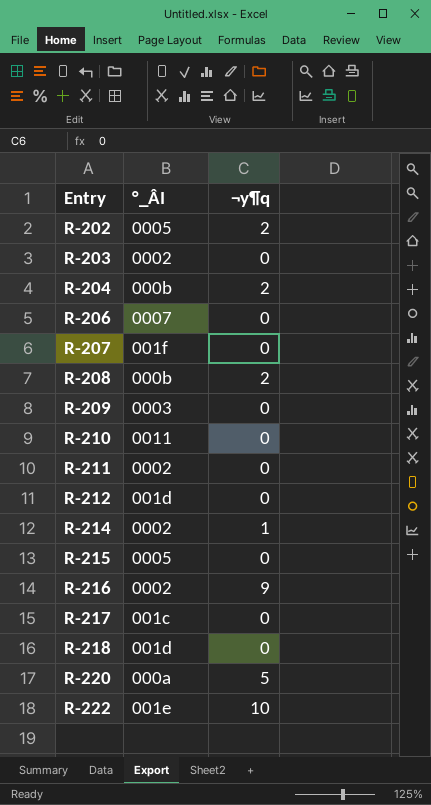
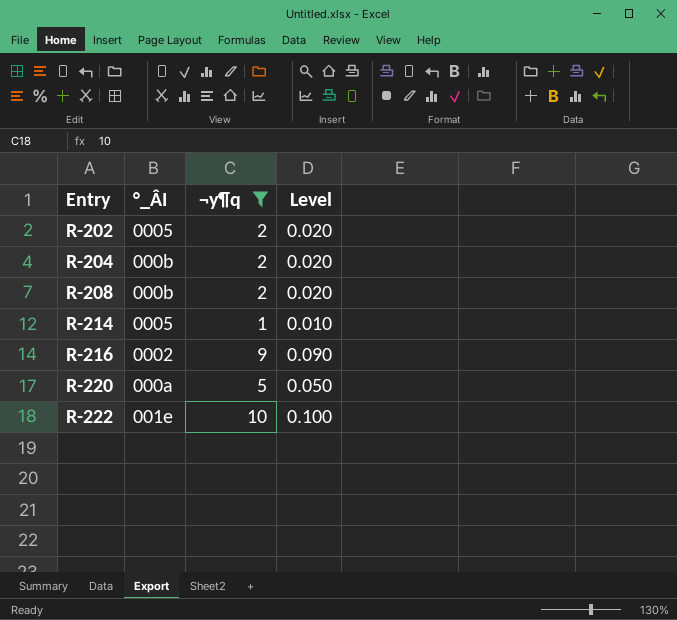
filter: none -> ¬y¶q != 0
column Level | formula: none -> [¬y¶q] * 0.01
R-214 | °_ÂI: 0002 -> 0005

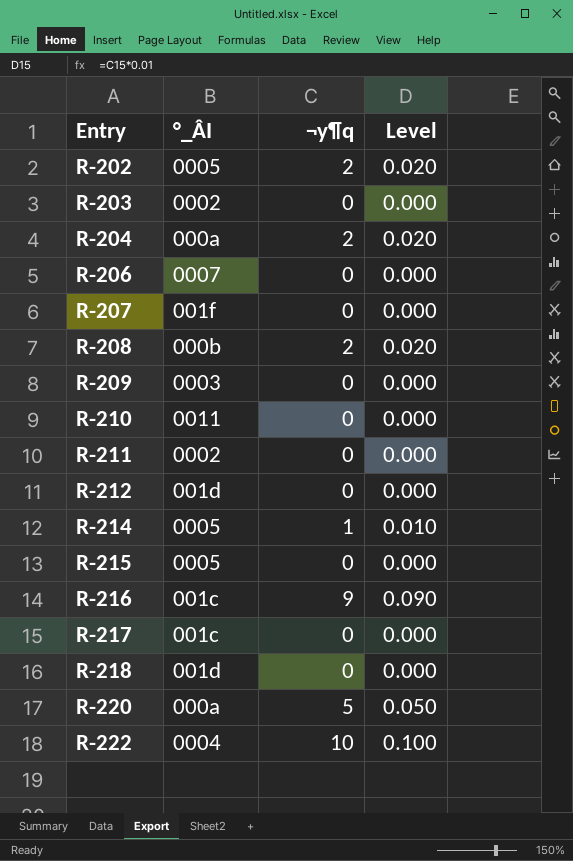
filter: ¬y¶q != 0 -> none
R-204 | °_ÂI: 000b -> 000a
R-216 | °_ÂI: 0002 -> 001c
R-222 | °_ÂI: 001e -> 0004

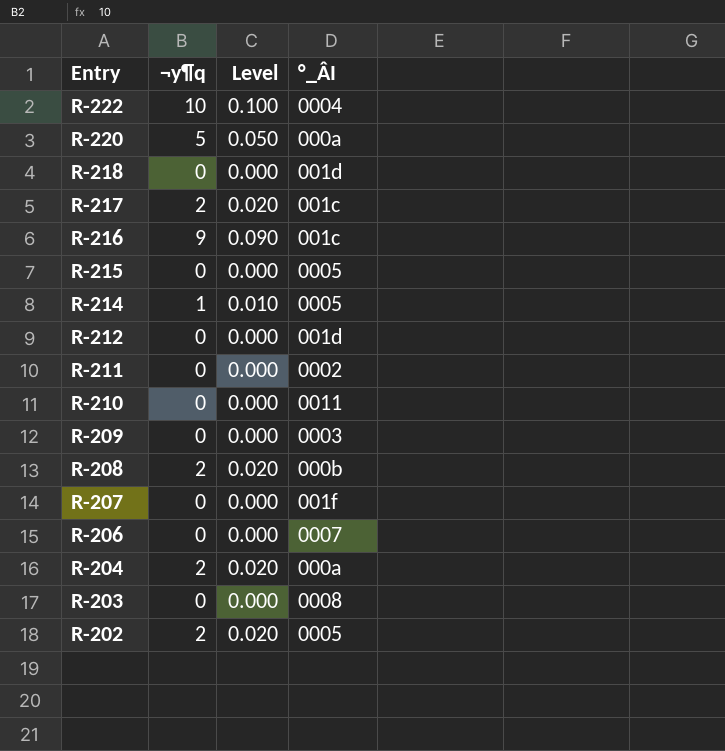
row order: Entry ascending -> Entry descending
column °_ÂI | position: 2 -> 4
R-217 | ¬y¶q: 0 -> 2
R-217 | Level: 0.000 -> 0.020
R-203 | °_ÂI: 0002 -> 0008

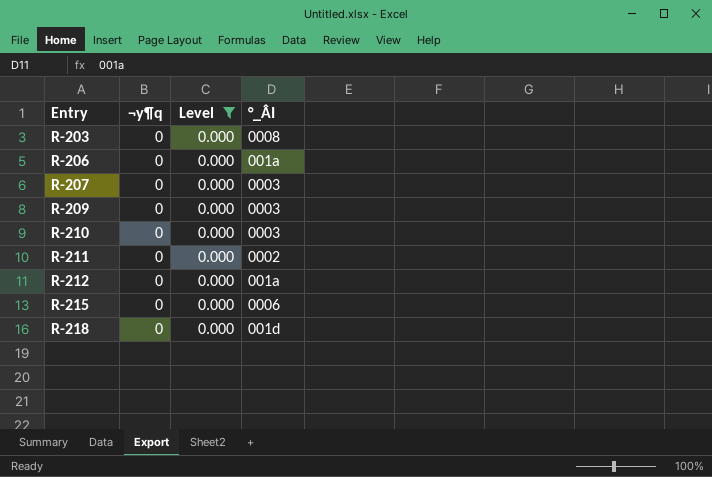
filter: none -> Level = 0.000
row order: Entry descending -> Entry ascending
R-206 | °_ÂI: 0007 -> 001a
R-207 | °_ÂI: 001f -> 0003
R-210 | °_ÂI: 0011 -> 0003
R-212 | °_ÂI: 001d -> 001a
R-215 | °_ÂI: 0005 -> 0006

